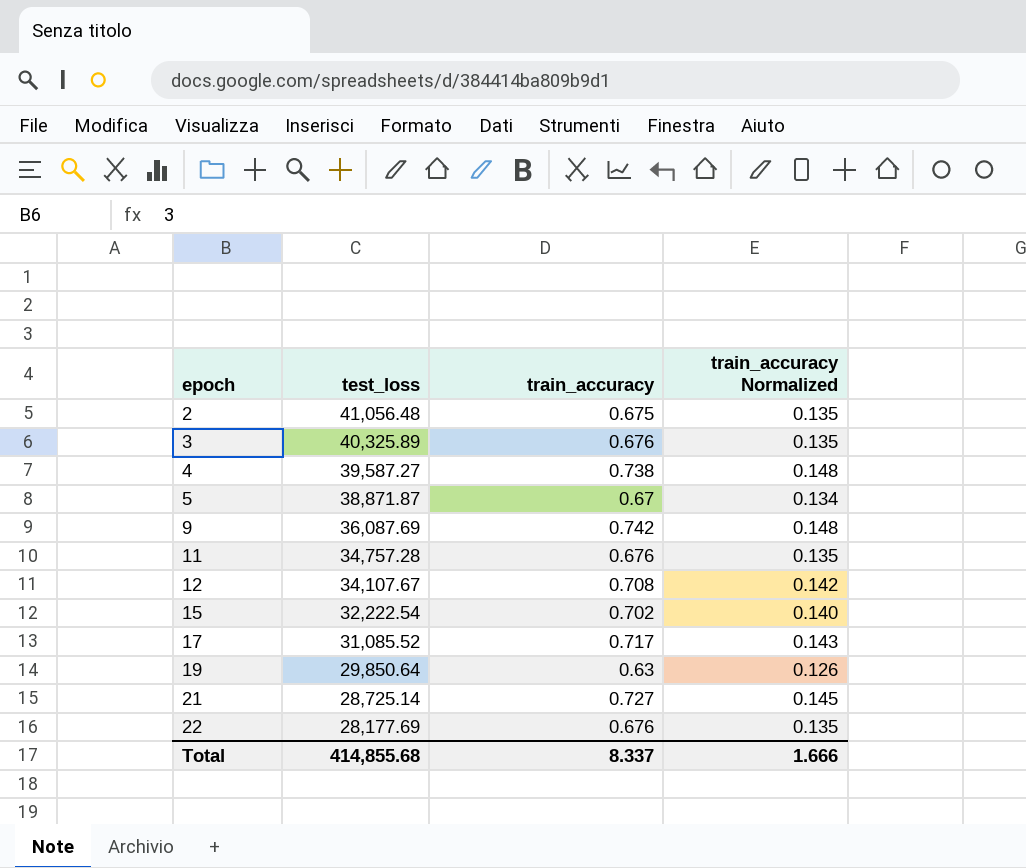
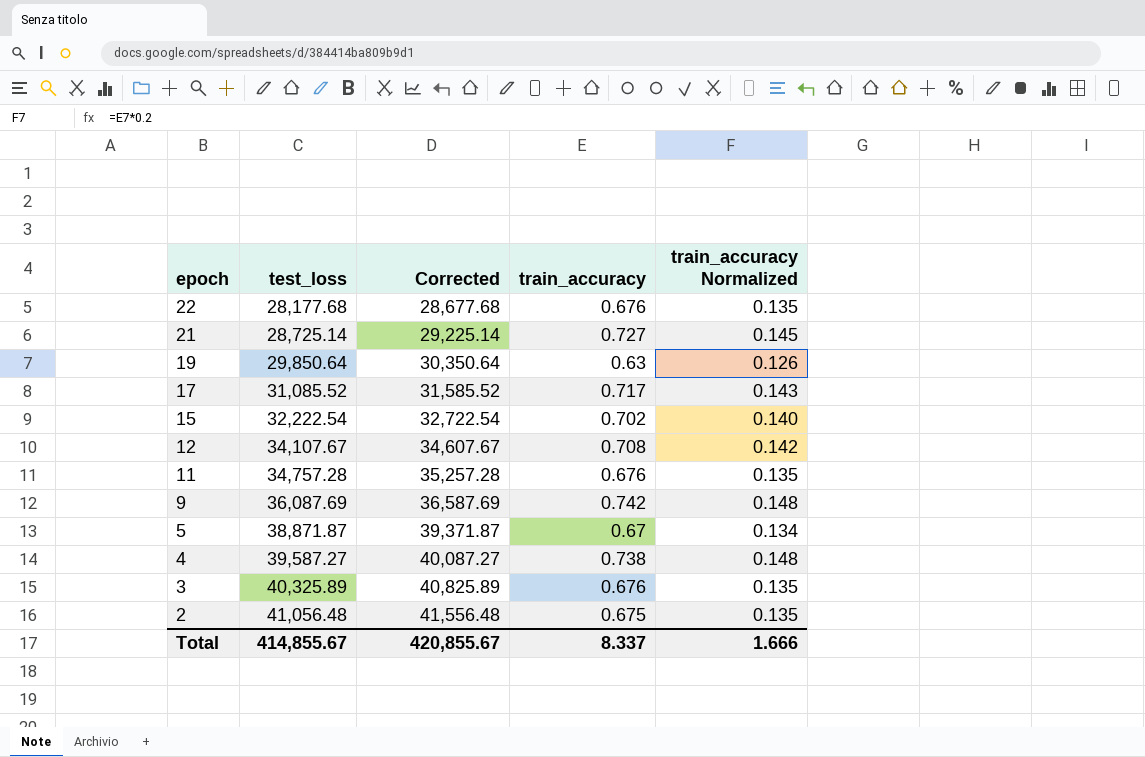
row order: epoch ascending -> epoch descending
column Corrected | formula: none -> [test_loss] + 500
22 | test_loss: 28,177.69 -> 28,177.68
Total | test_loss: 414,855.68 -> 414,855.67

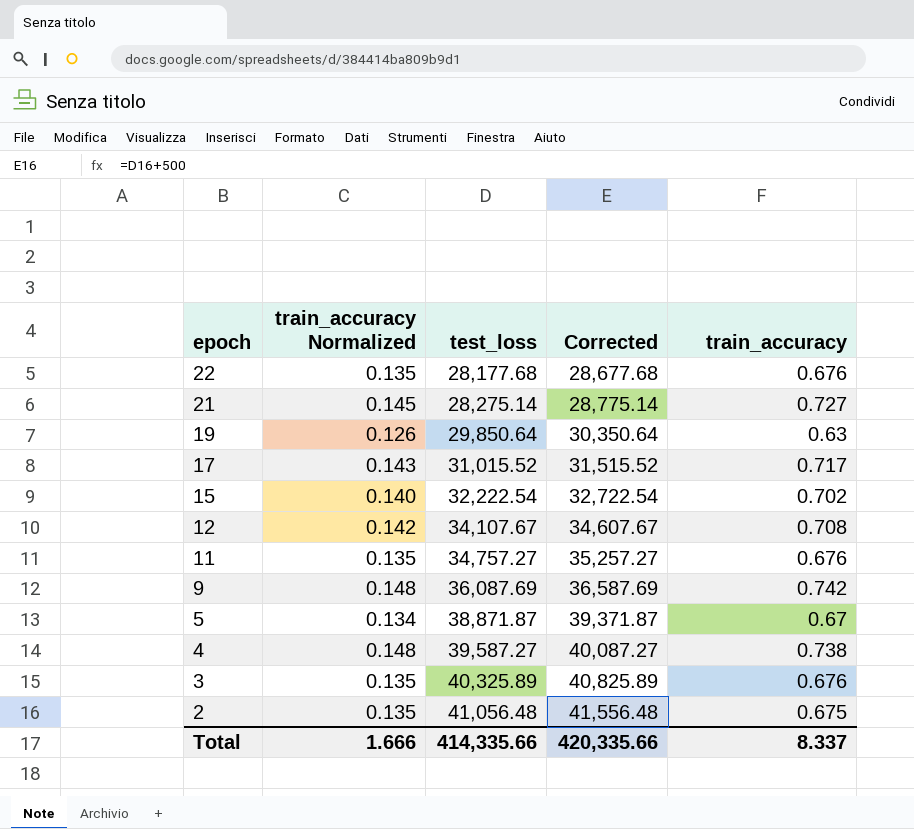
column train_accuracy Normalized | position: 5 -> 2
21 | test_loss: 28,725.14 -> 28,275.14
21 | Corrected: 29,225.14 -> 28,775.14
17 | test_loss: 31,085.52 -> 31,015.52
17 | Corrected: 31,585.52 -> 31,515.52
11 | test_loss: 34,757.28 -> 34,757.27
11 | Corrected: 35,257.28 -> 35,257.27
Total | test_loss: 414,855.67 -> 414,335.66
Total | Corrected: 420,855.67 -> 420,335.66

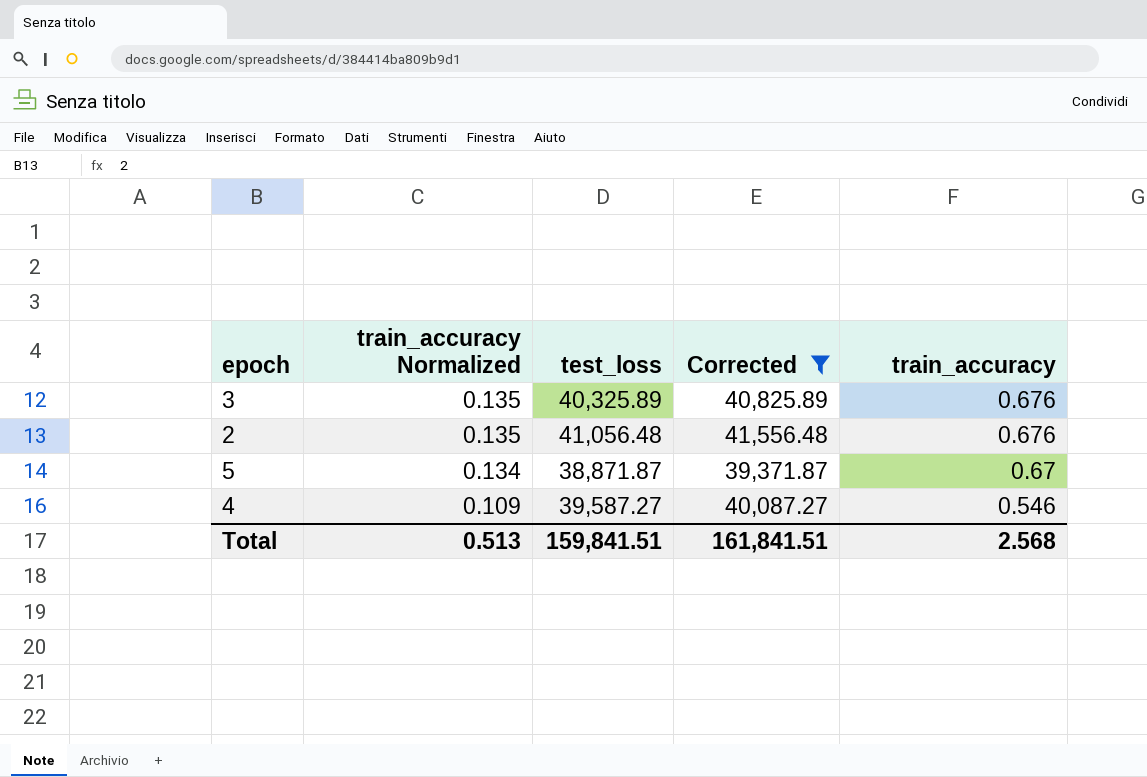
filter: none -> Corrected >= 39,371.87
row order: epoch descending -> train_accuracy Normalized descending
2 | train_accuracy: 0.675 -> 0.676
4 | train_accuracy Normalized: 0.148 -> 0.109
4 | train_accuracy: 0.738 -> 0.546
Total | train_accuracy Normalized: 1.666 -> 0.513
Total | test_loss: 414,335.66 -> 159,841.51
Total | Corrected: 420,335.66 -> 161,841.51
Total | train_accuracy: 8.337 -> 2.568

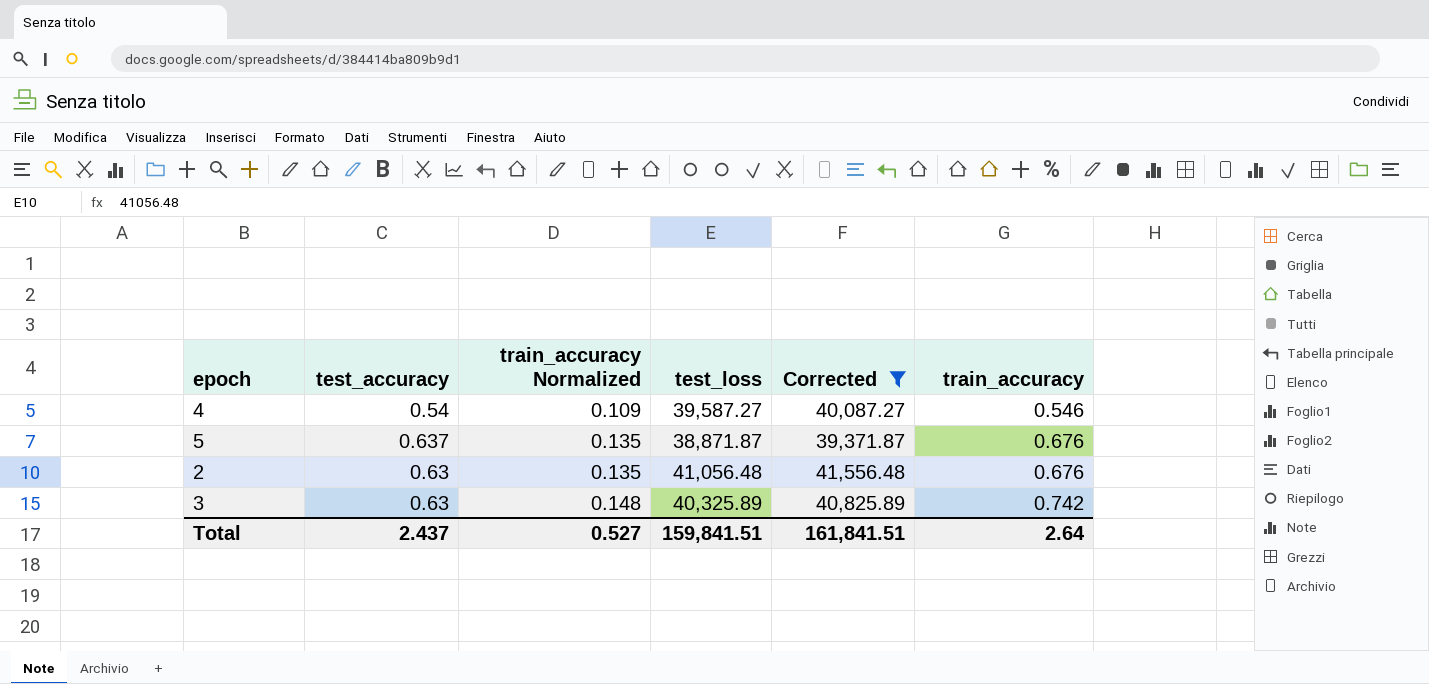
row order: train_accuracy Normalized descending -> train_accuracy Normalized ascending
column test_accuracy | position: none -> 2
5 | train_accuracy Normalized: 0.134 -> 0.135
5 | train_accuracy: 0.67 -> 0.676
3 | train_accuracy Normalized: 0.135 -> 0.148
3 | train_accuracy: 0.676 -> 0.742
Total | train_accuracy Normalized: 0.513 -> 0.527
Total | train_accuracy: 2.568 -> 2.64

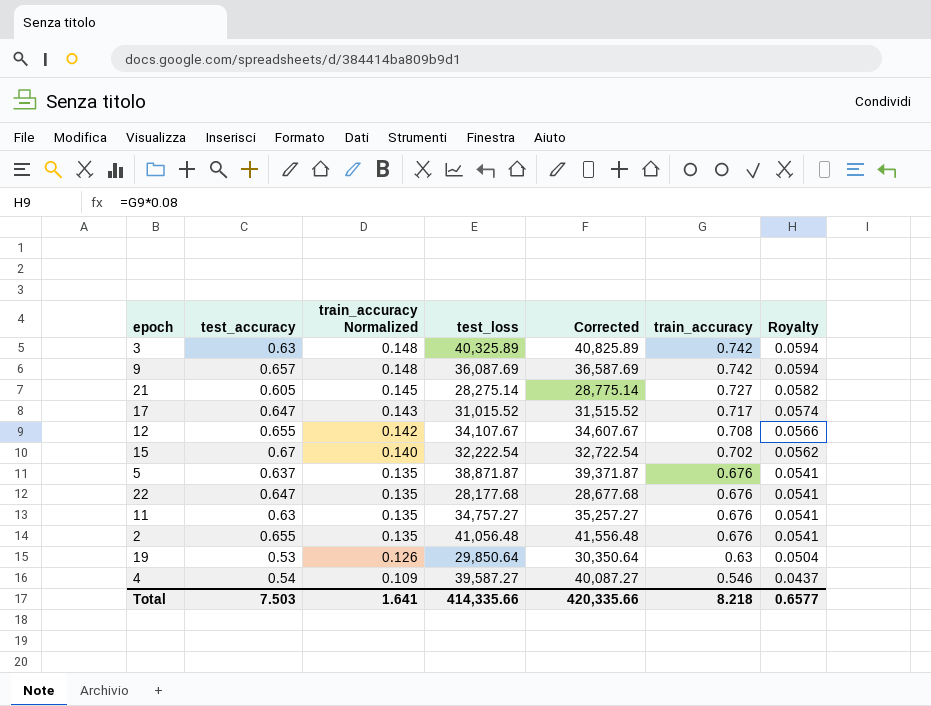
filter: Corrected >= 39,371.87 -> none
row order: train_accuracy Normalized ascending -> train_accuracy Normalized descending
column Royalty | formula: none -> [train_accuracy] * 0.08
2 | test_accuracy: 0.63 -> 0.655
Total | test_accuracy: 2.437 -> 7.503
Total | train_accuracy Normalized: 0.527 -> 1.641
Total | test_loss: 159,841.51 -> 414,335.66
Total | Corrected: 161,841.51 -> 420,335.66
Total | train_accuracy: 2.64 -> 8.218

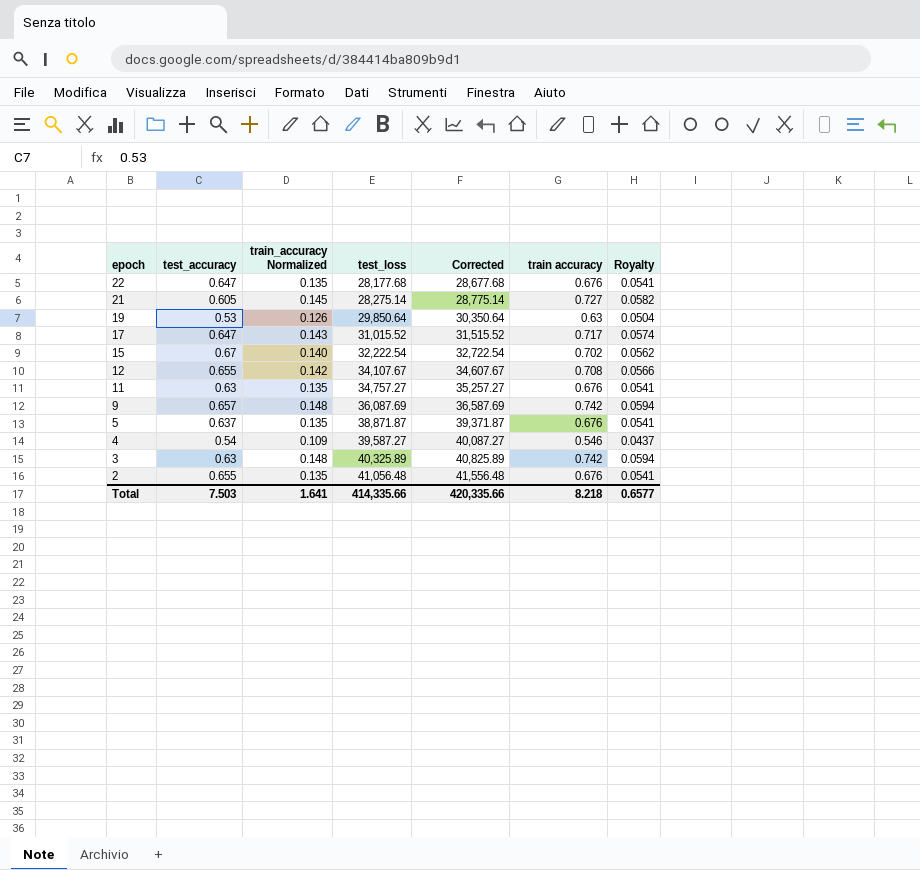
row order: train_accuracy Normalized descending -> epoch descending
column name: train_accuracy -> train accuracy

